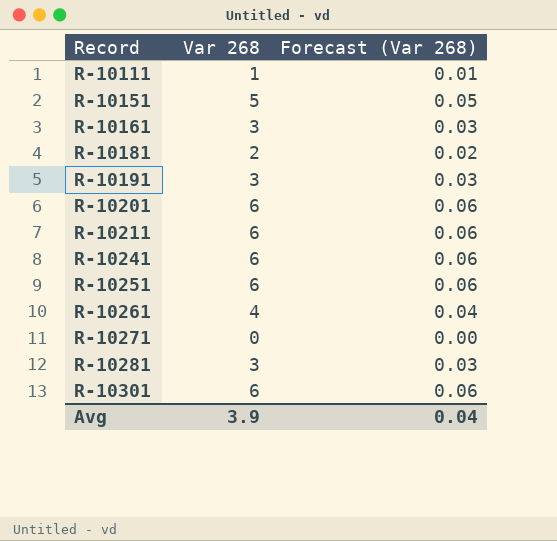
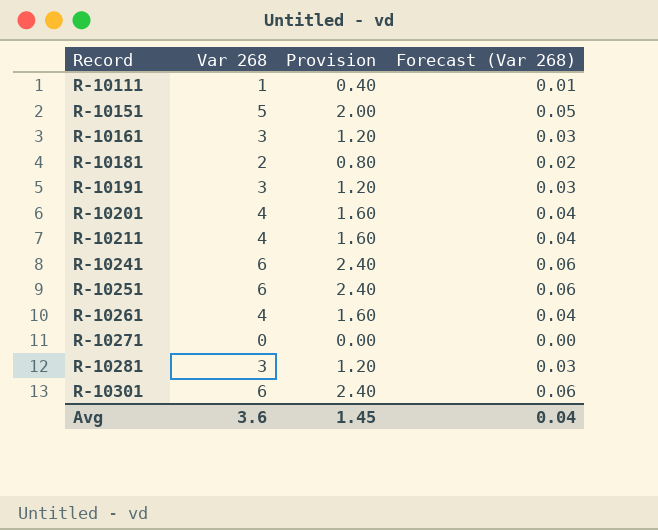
column Provision | formula: none -> [Var 268] * 0.4
R-10201 | Var 268: 6 -> 4
R-10201 | Forecast (Var 268): 0.06 -> 0.04
R-10211 | Var 268: 6 -> 4
R-10211 | Forecast (Var 268): 0.06 -> 0.04
Avg | Var 268: 3.9 -> 3.6

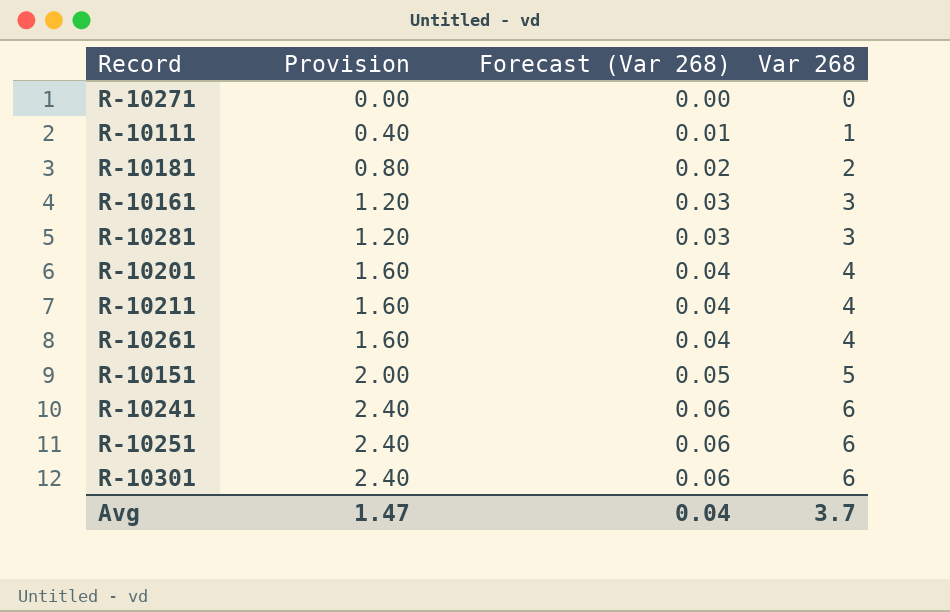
row order: Record ascending -> Provision ascending
column Var 268 | position: 2 -> 4
row R-10191: 3 | 1.20 | 0.03 -> none
Avg | Provision: 1.45 -> 1.47
Avg | Var 268: 3.6 -> 3.7

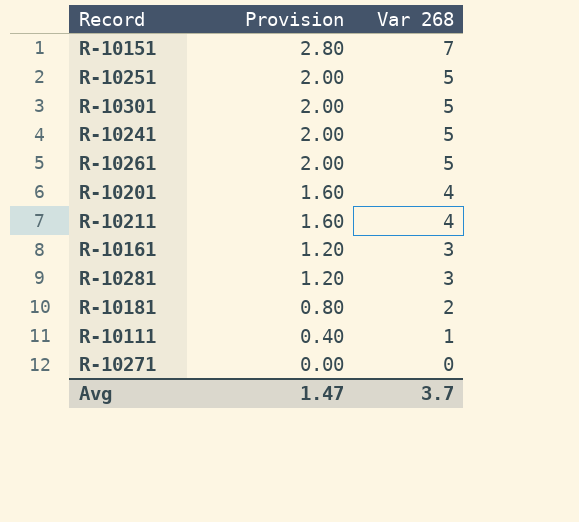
row order: Provision ascending -> Provision descending
column Forecast (Var 268) | formula: [Var 268] * 0.01 -> none
R-10151 | Provision: 2.00 -> 2.80
R-10151 | Var 268: 5 -> 7
R-10251 | Provision: 2.40 -> 2.00
R-10251 | Var 268: 6 -> 5
R-10301 | Provision: 2.40 -> 2.00
R-10301 | Var 268: 6 -> 5
R-10241 | Provision: 2.40 -> 2.00
R-10241 | Var 268: 6 -> 5
R-10261 | Provision: 1.60 -> 2.00
R-10261 | Var 268: 4 -> 5

